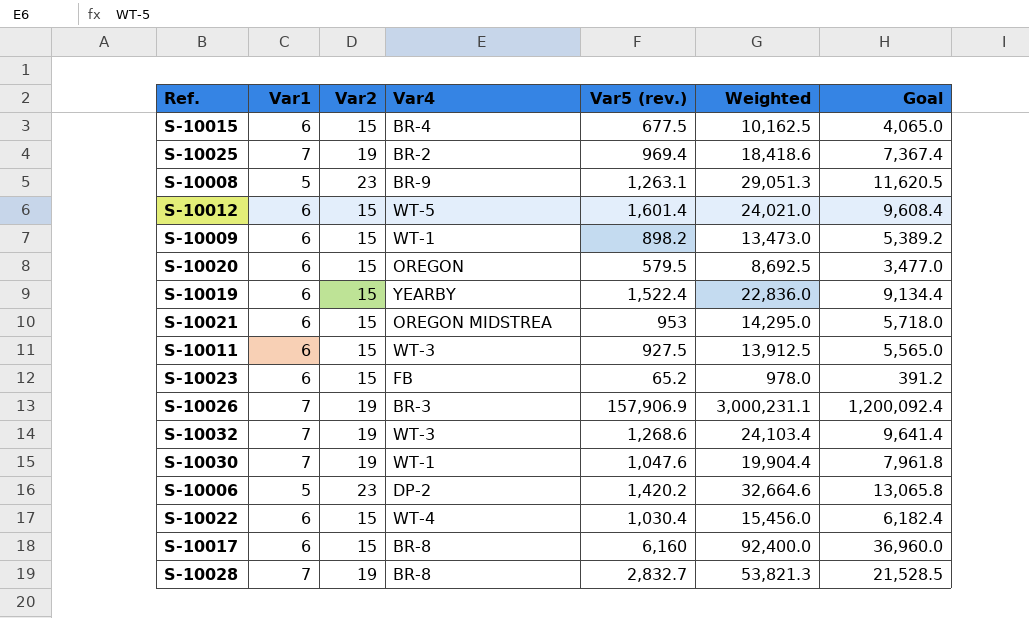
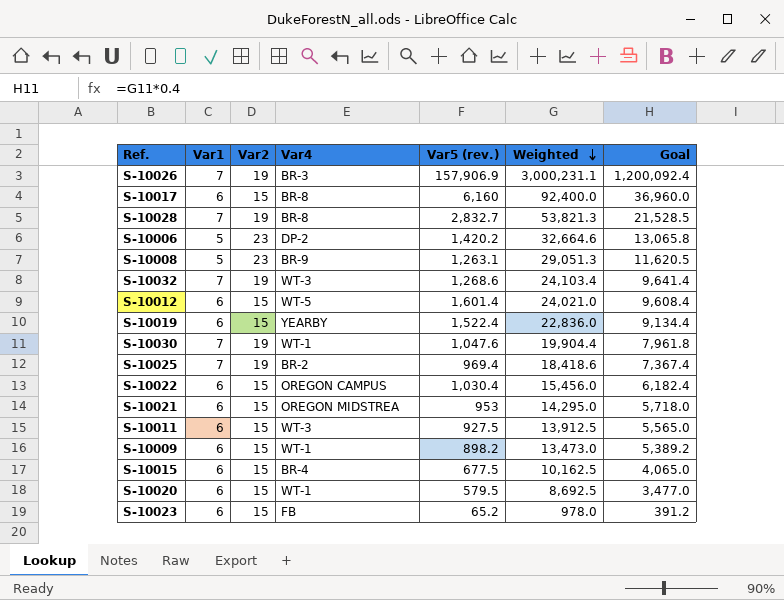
row order: none -> Weighted descending
S-10022 | Var4: WT-4 -> OREGON CAMPUS
S-10020 | Var4: OREGON -> WT-1

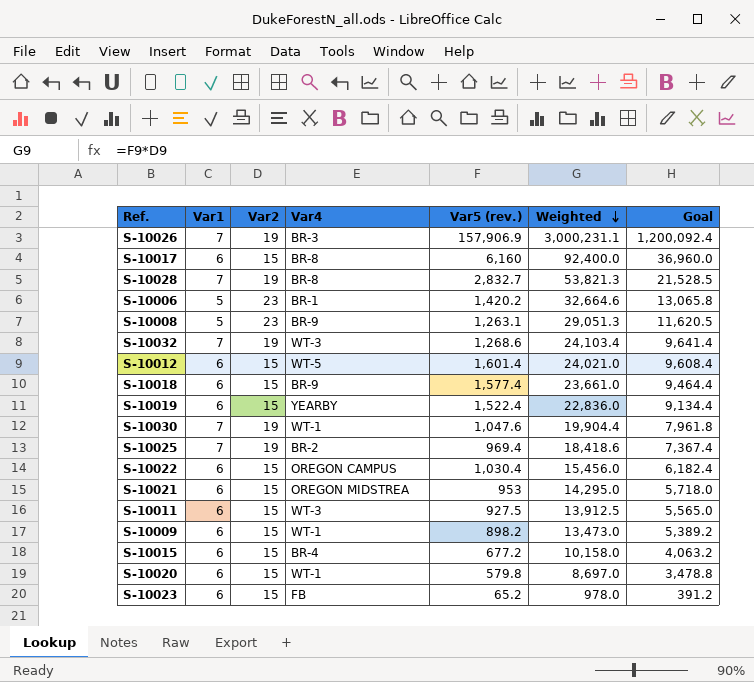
S-10006 | Var4: DP-2 -> BR-1
row S-10018: none -> 6 | 15 | BR-9 | 1,577.4 | 23,661.0 | 9,464.4
S-10015 | Var5 (rev.): 677.5 -> 677.2
S-10015 | Weighted: 10,162.5 -> 10,158.0
S-10015 | Goal: 4,065.0 -> 4,063.2
S-10020 | Var5 (rev.): 579.5 -> 579.8
S-10020 | Weighted: 8,692.5 -> 8,697.0
S-10020 | Goal: 3,477.0 -> 3,478.8

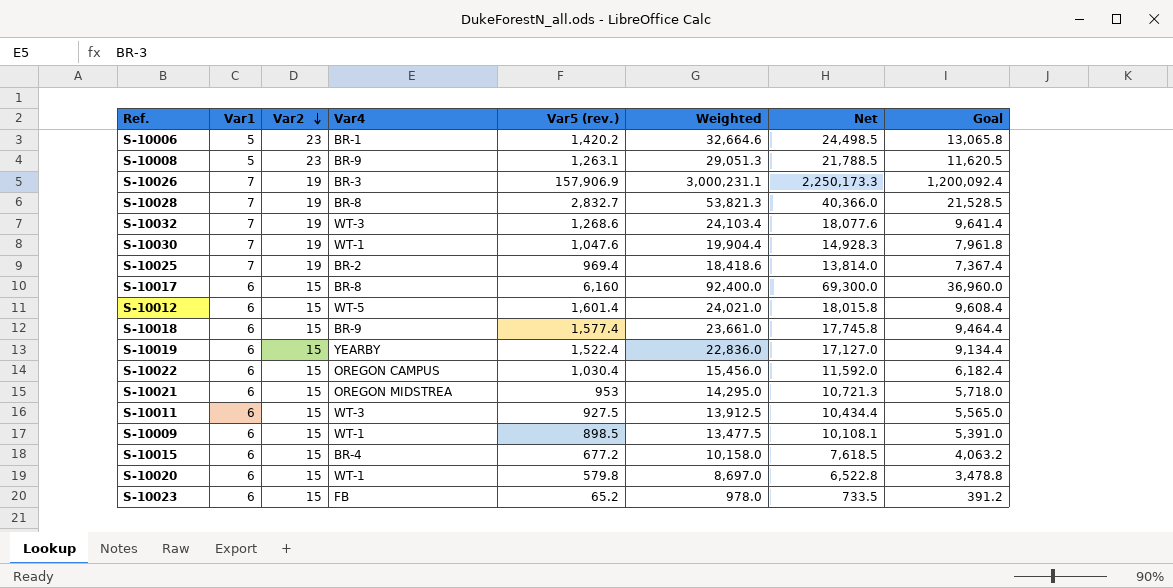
row order: Weighted descending -> Var2 descending
column Net | formula: none -> [Weighted] * 0.75
S-10009 | Var5 (rev.): 898.2 -> 898.5
S-10009 | Weighted: 13,473.0 -> 13,477.5
S-10009 | Goal: 5,389.2 -> 5,391.0

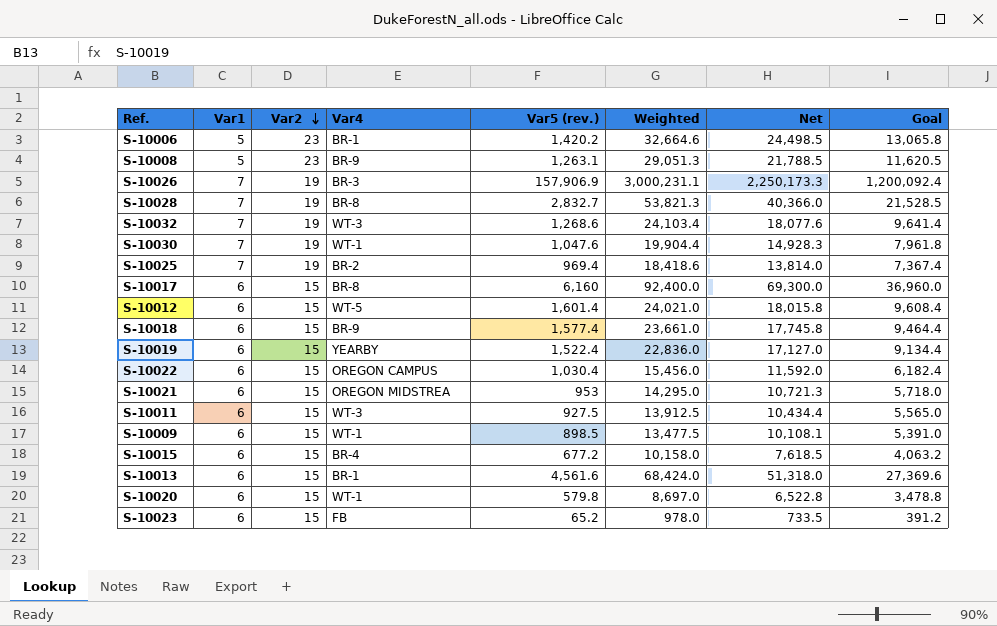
row S-10013: none -> 6 | 15 | BR-1 | 4,561.6 | 68,424.0 | 51,318.0 | 27,369.6

